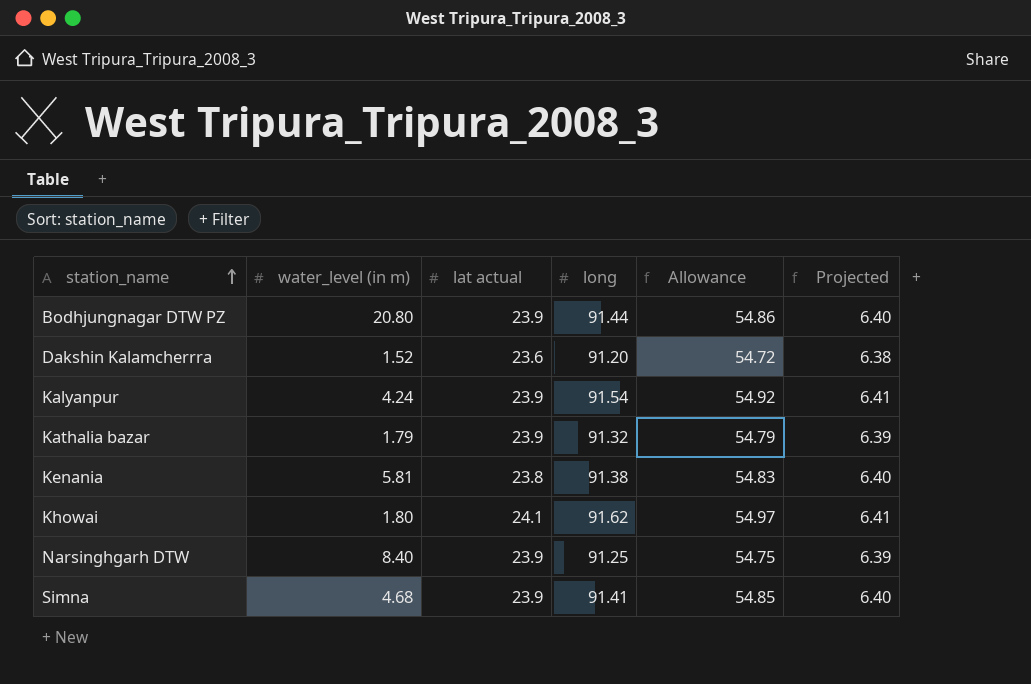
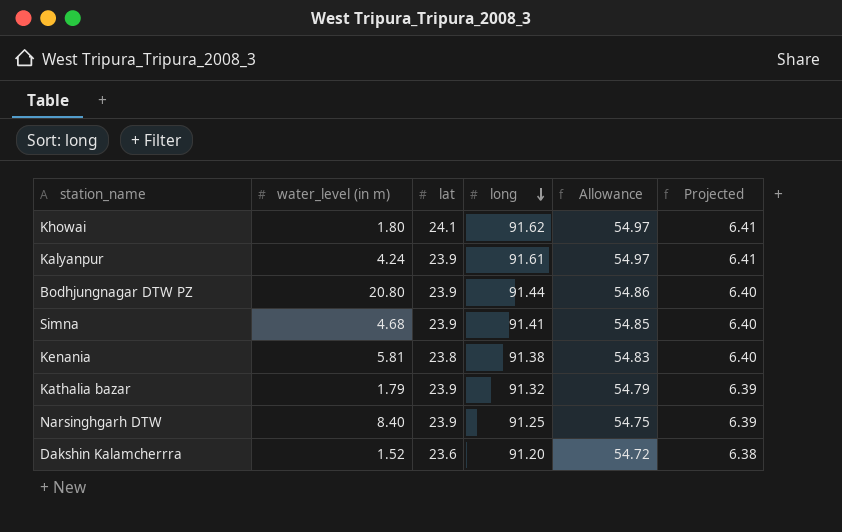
row order: station_name ascending -> long descending
column name: lat actual -> lat
Kalyanpur | long: 91.54 -> 91.61
Kalyanpur | Allowance: 54.92 -> 54.97

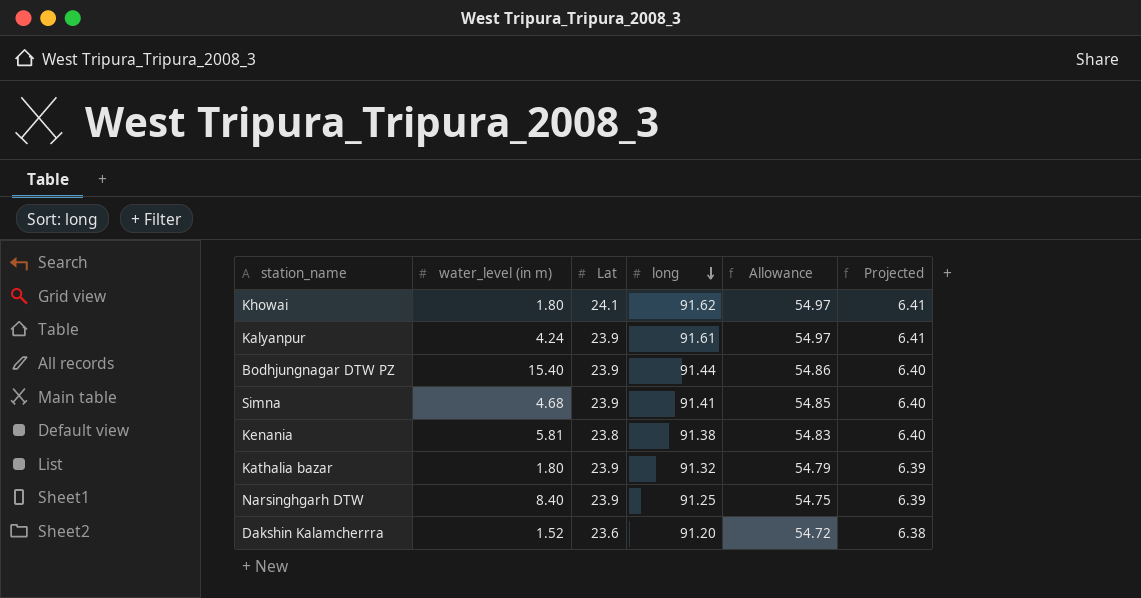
column name: lat -> Lat
Bodhjungnagar DTW PZ | water_level (in m): 20.80 -> 15.40
Kathalia bazar | water_level (in m): 1.79 -> 1.80

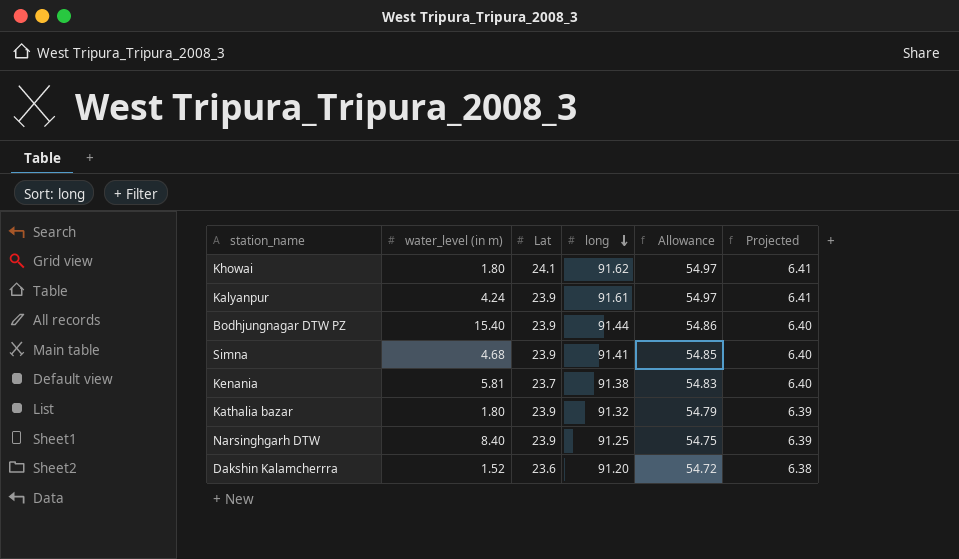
Kenania | Lat: 23.8 -> 23.7

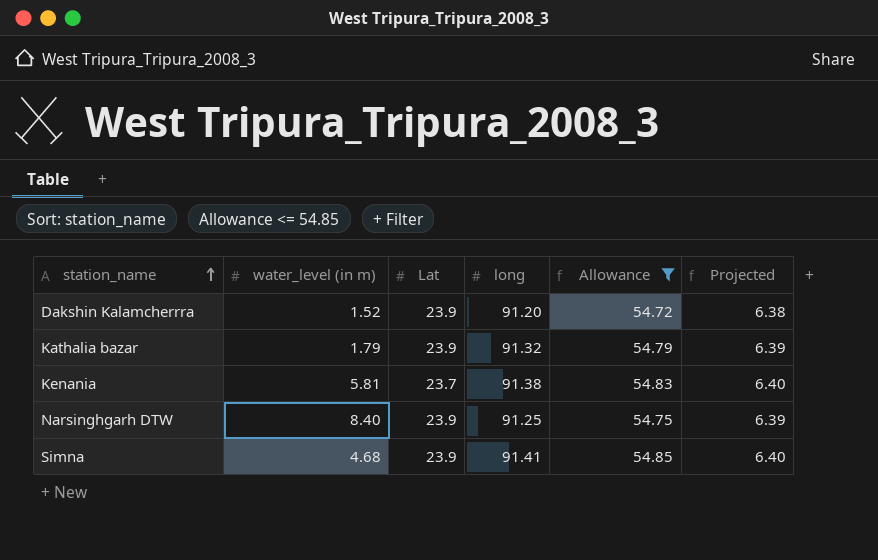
filter: none -> Allowance <= 54.85
row order: long descending -> station_name ascending
Dakshin Kalamcherrra | Lat: 23.6 -> 23.9
Kathalia bazar | water_level (in m): 1.80 -> 1.79

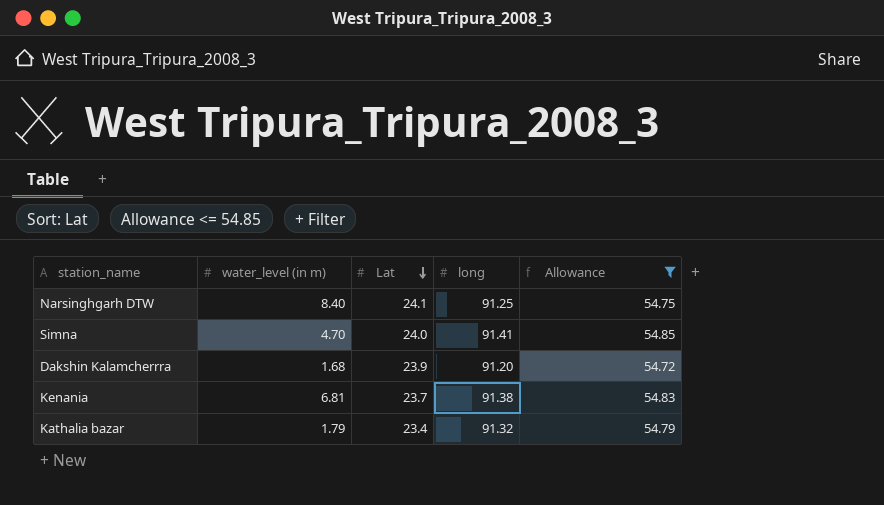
row order: station_name ascending -> Lat descending
column Projected | formula: [long] * 0.07 -> none
Narsinghgarh DTW | Lat: 23.9 -> 24.1
Simna | water_level (in m): 4.68 -> 4.70
Simna | Lat: 23.9 -> 24.0
Dakshin Kalamcherrra | water_level (in m): 1.52 -> 1.68
Kenania | water_level (in m): 5.81 -> 6.81
Kathalia bazar | Lat: 23.9 -> 23.4

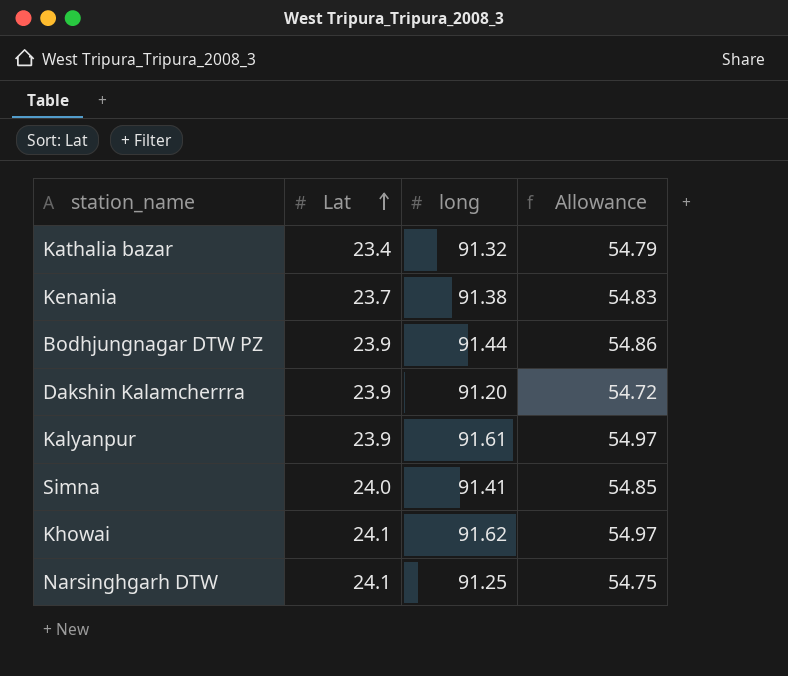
filter: Allowance <= 54.85 -> none
row order: Lat descending -> Lat ascending
column water_level (in m) | position: 2 -> none

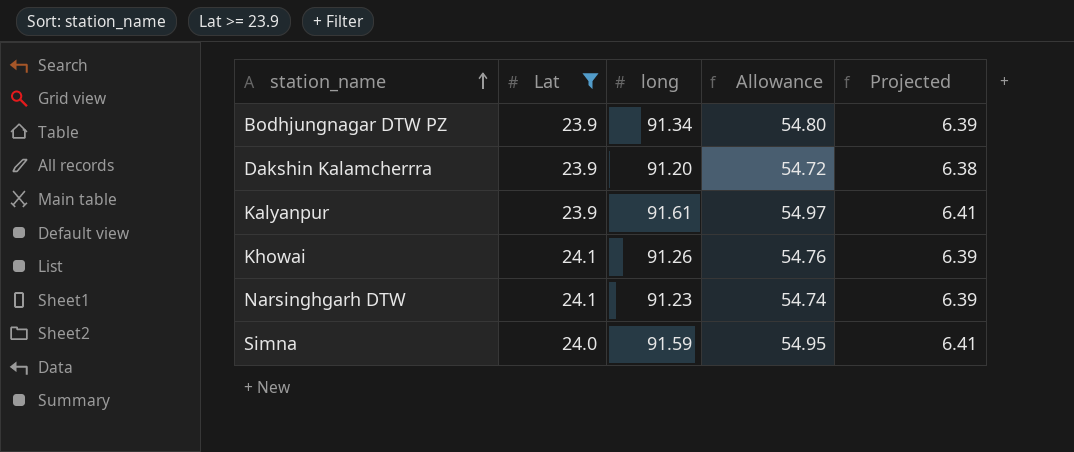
filter: none -> Lat >= 23.9
row order: Lat ascending -> station_name ascending
column Projected | formula: none -> [long] * 0.07
Bodhjungnagar DTW PZ | long: 91.44 -> 91.34
Bodhjungnagar DTW PZ | Allowance: 54.86 -> 54.80
Khowai | long: 91.62 -> 91.26
Khowai | Allowance: 54.97 -> 54.76
Narsinghgarh DTW | long: 91.25 -> 91.23
Narsinghgarh DTW | Allowance: 54.75 -> 54.74
Simna | long: 91.41 -> 91.59
Simna | Allowance: 54.85 -> 54.95

